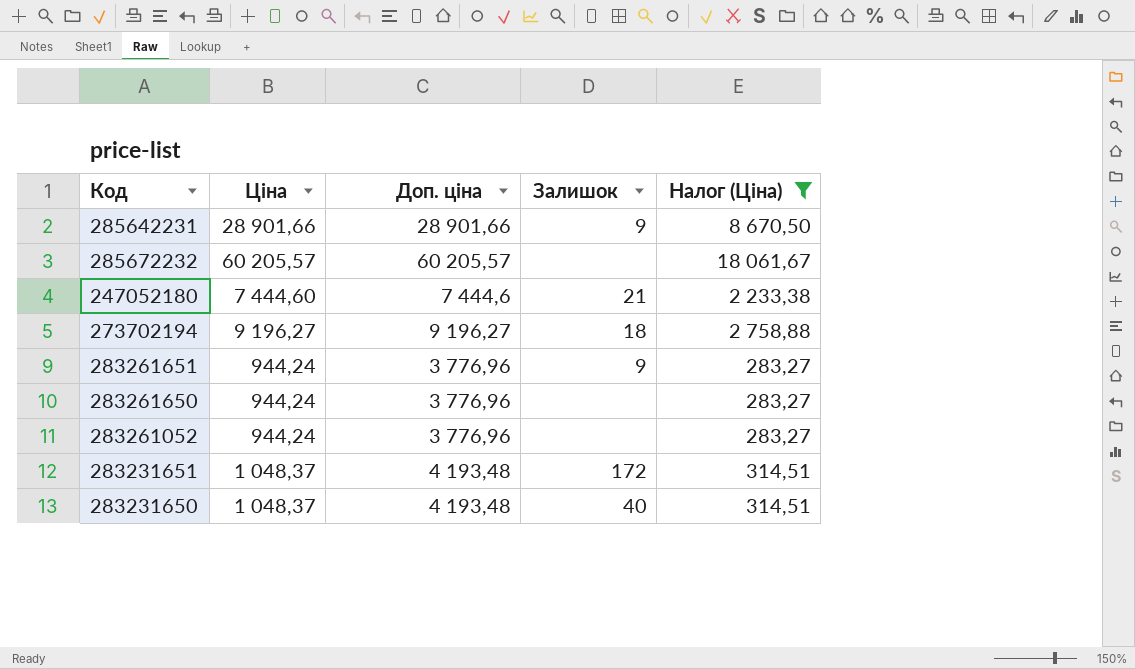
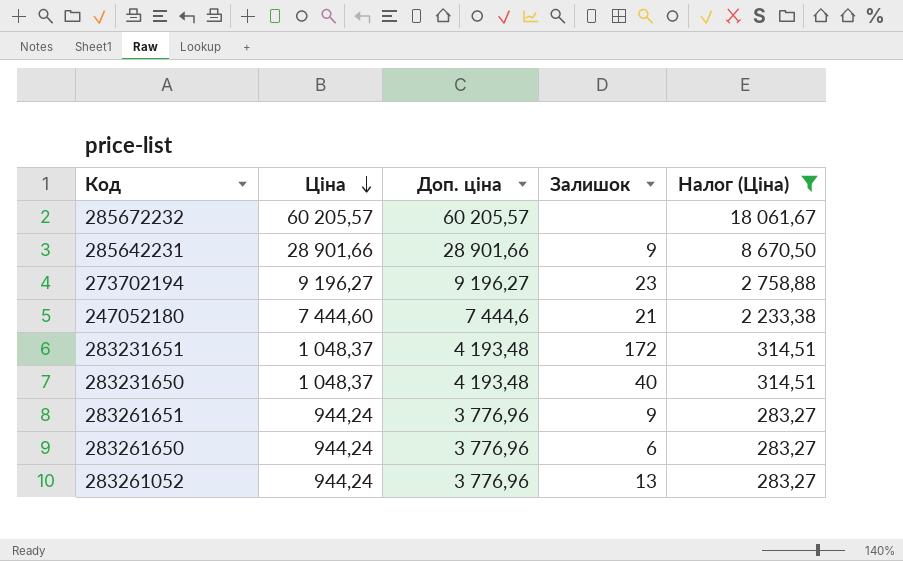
row order: none -> Ціна descending
273702194 | Залишок: 18 -> 23
283261650 | Залишок: none -> 6
283261052 | Залишок: none -> 13

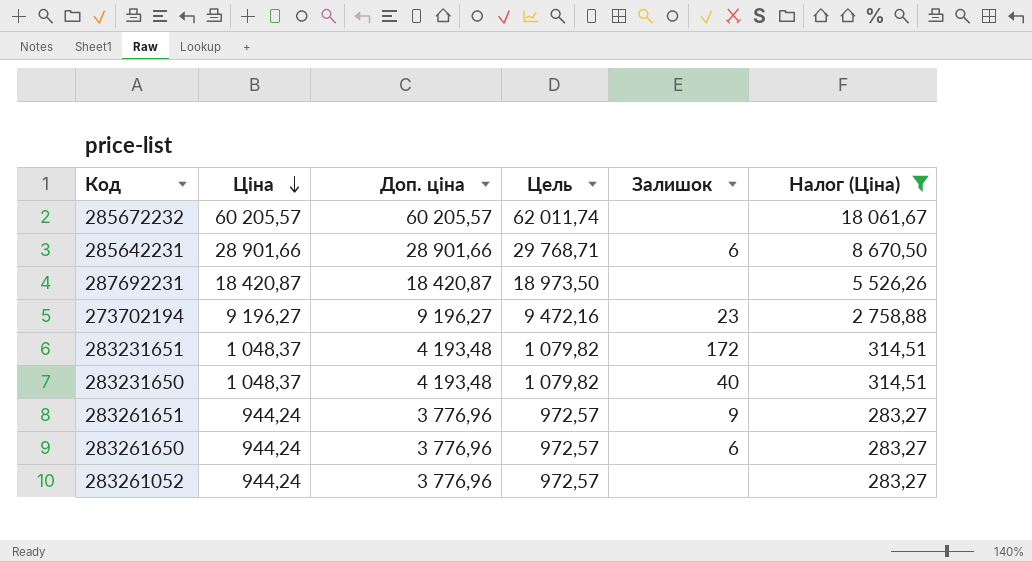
column Цель | formula: none -> [Ціна] * 1,03
row 247052180: 7 444,60 | 7 444,6 | 21 | 2 233,38 -> none
285642231 | Залишок: 9 -> 6
row 287692231: none -> 18 420,87 | 18 420,87 | 18 973,50 | none | 5 526,26
283261052 | Залишок: 13 -> none

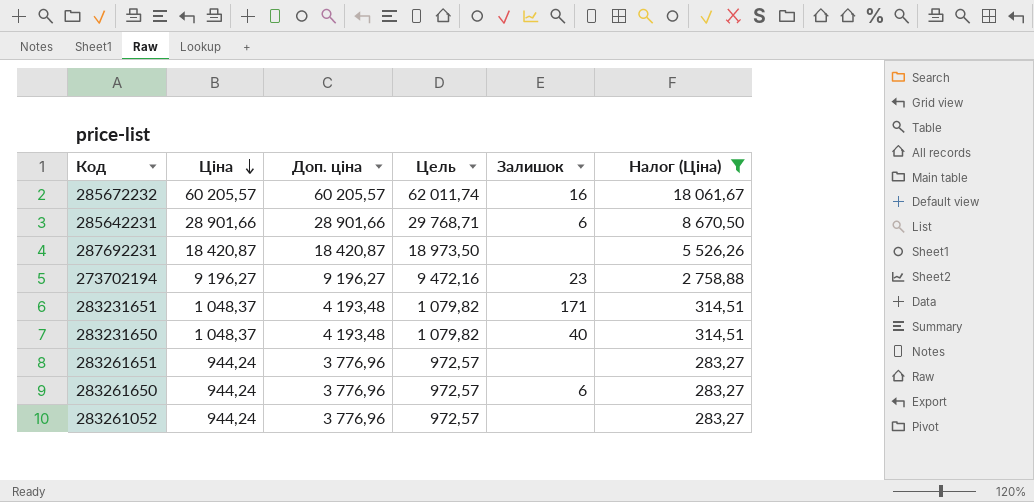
285672232 | Залишок: none -> 16
283231651 | Залишок: 172 -> 171
283261651 | Залишок: 9 -> none

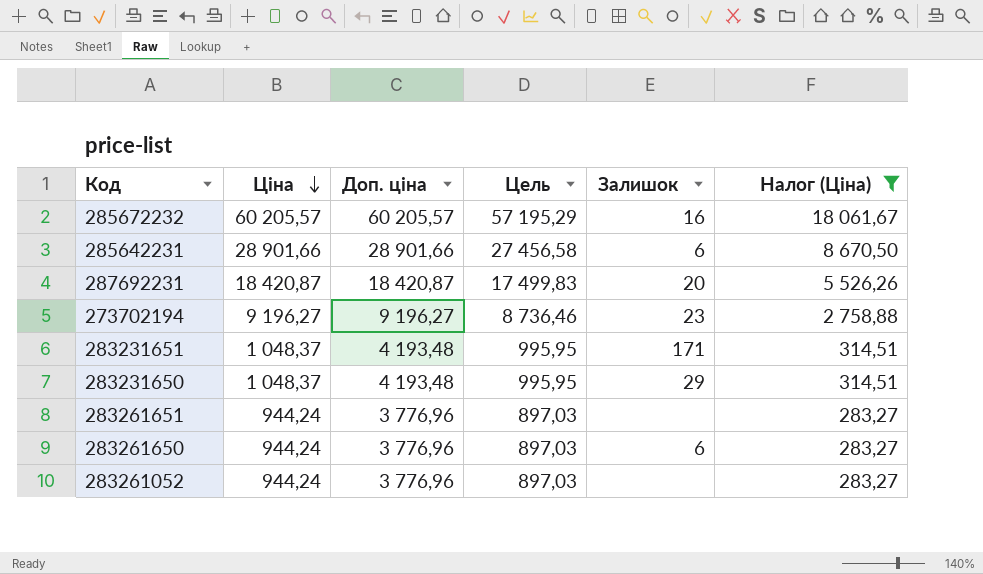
column Цель | formula: [Ціна] * 1,03 -> [Ціна] * 0,95
287692231 | Залишок: none -> 20
283231650 | Залишок: 40 -> 29

